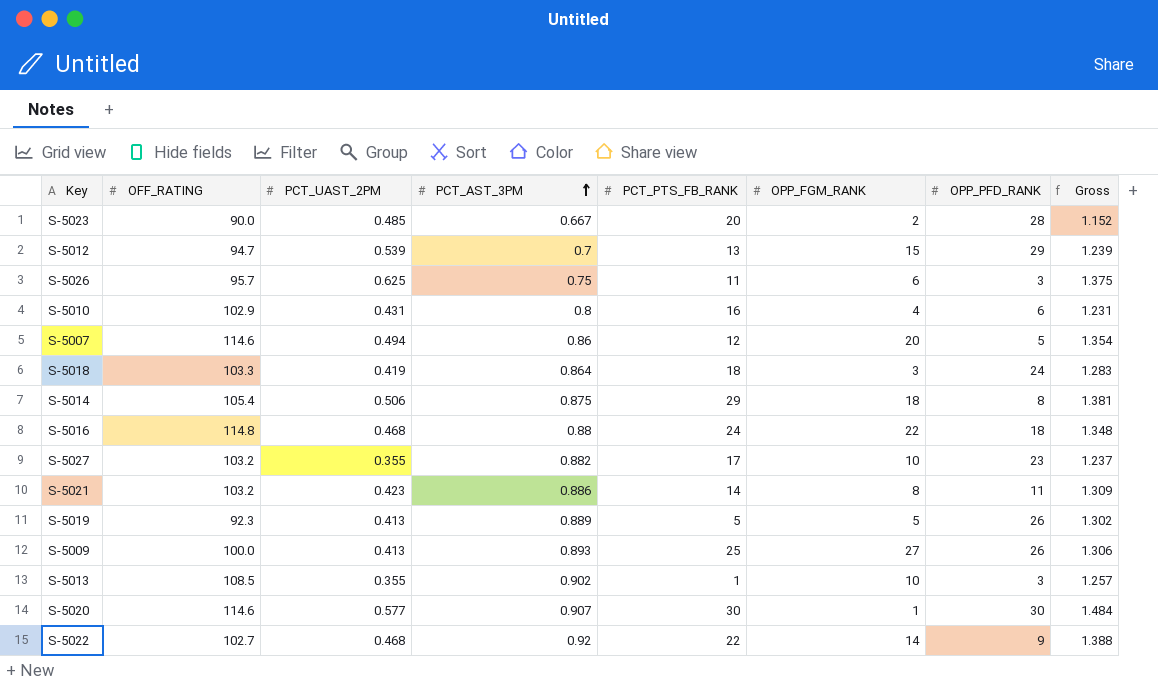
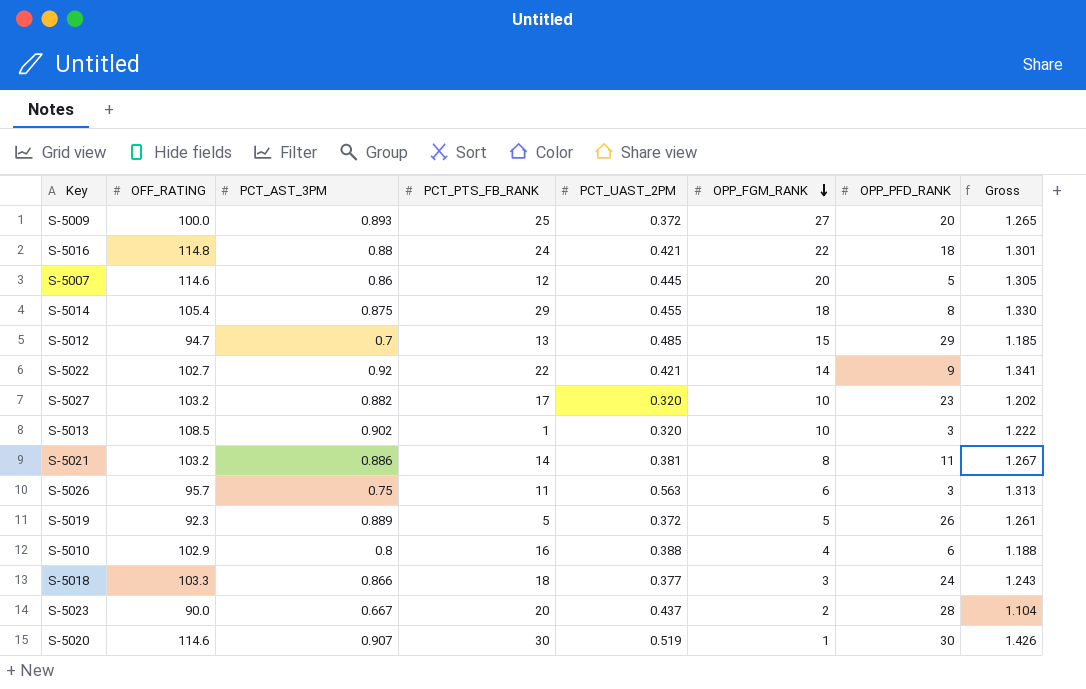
row order: PCT_AST_3PM ascending -> OPP_FGM_RANK descending
column PCT_UAST_2PM | position: 3 -> 5
S-5009 | PCT_UAST_2PM: 0.413 -> 0.372
S-5009 | OPP_PFD_RANK: 26 -> 20
S-5009 | Gross: 1.306 -> 1.265
S-5016 | PCT_UAST_2PM: 0.468 -> 0.421
S-5016 | Gross: 1.348 -> 1.301
S-5007 | PCT_UAST_2PM: 0.494 -> 0.445
S-5007 | Gross: 1.354 -> 1.305
S-5014 | PCT_UAST_2PM: 0.506 -> 0.455
S-5014 | Gross: 1.381 -> 1.330
S-5012 | PCT_UAST_2PM: 0.539 -> 0.485
S-5012 | Gross: 1.239 -> 1.185
S-5022 | PCT_UAST_2PM: 0.468 -> 0.421
S-5022 | Gross: 1.388 -> 1.341
S-5027 | PCT_UAST_2PM: 0.355 -> 0.320
S-5027 | Gross: 1.237 -> 1.202
S-5013 | PCT_UAST_2PM: 0.355 -> 0.320
S-5013 | Gross: 1.257 -> 1.222
S-5021 | PCT_UAST_2PM: 0.423 -> 0.381
S-5021 | Gross: 1.309 -> 1.267
S-5026 | PCT_UAST_2PM: 0.625 -> 0.563
S-5026 | Gross: 1.375 -> 1.313
S-5019 | PCT_UAST_2PM: 0.413 -> 0.372
S-5019 | Gross: 1.302 -> 1.261
S-5010 | PCT_UAST_2PM: 0.431 -> 0.388
S-5010 | Gross: 1.231 -> 1.188
S-5018 | PCT_AST_3PM: 0.864 -> 0.866
S-5018 | PCT_UAST_2PM: 0.419 -> 0.377
S-5018 | Gross: 1.283 -> 1.243
S-5023 | PCT_UAST_2PM: 0.485 -> 0.437
S-5023 | Gross: 1.152 -> 1.104
S-5020 | PCT_UAST_2PM: 0.577 -> 0.519
S-5020 | Gross: 1.484 -> 1.426

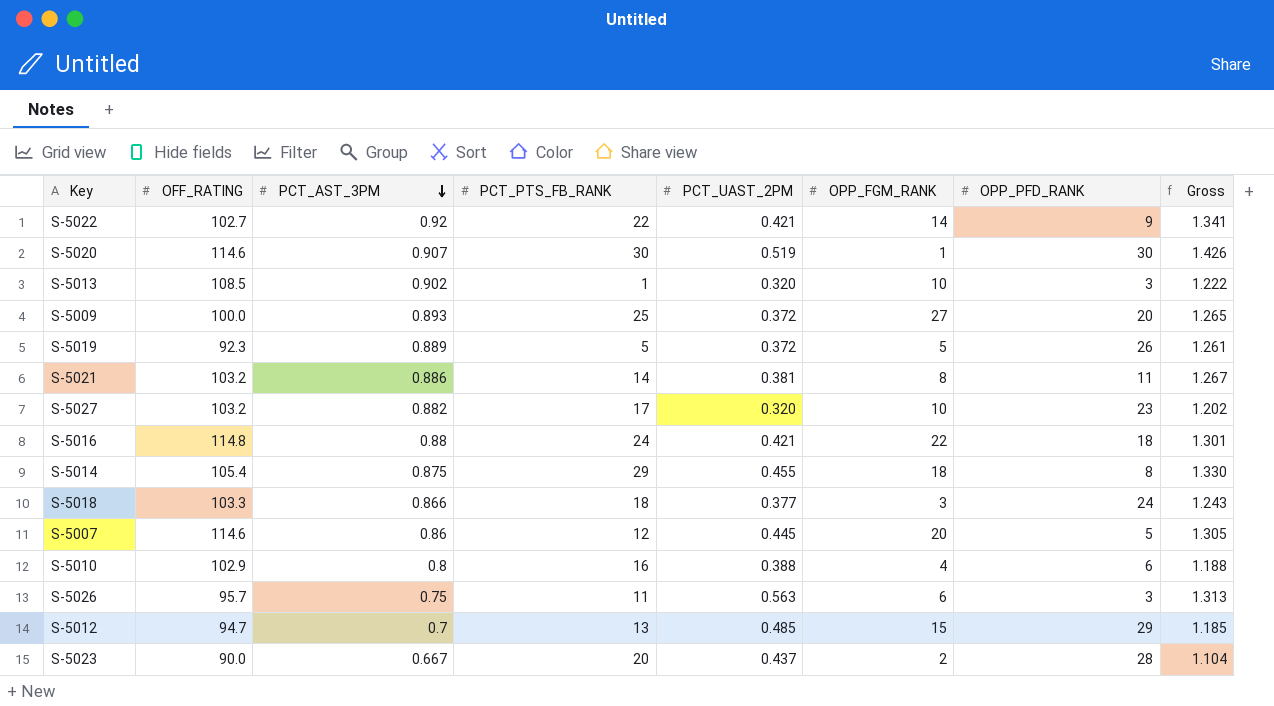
row order: OPP_FGM_RANK descending -> PCT_AST_3PM descending

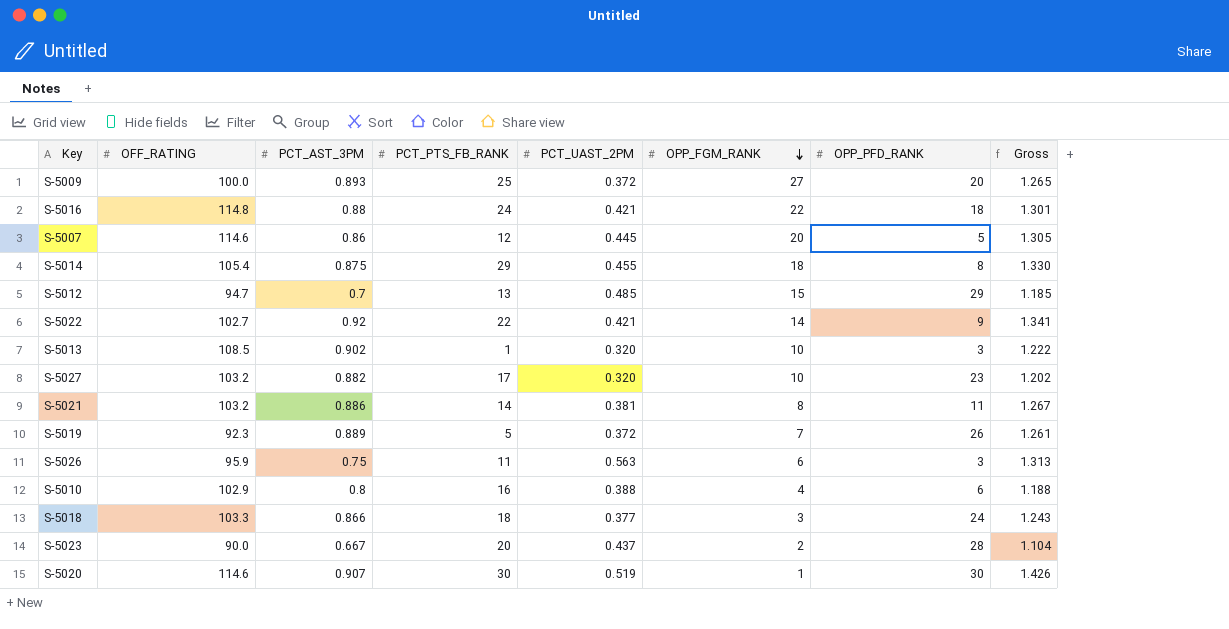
row order: PCT_AST_3PM descending -> OPP_FGM_RANK descending
S-5019 | OPP_FGM_RANK: 5 -> 7
S-5026 | OFF_RATING: 95.7 -> 95.9

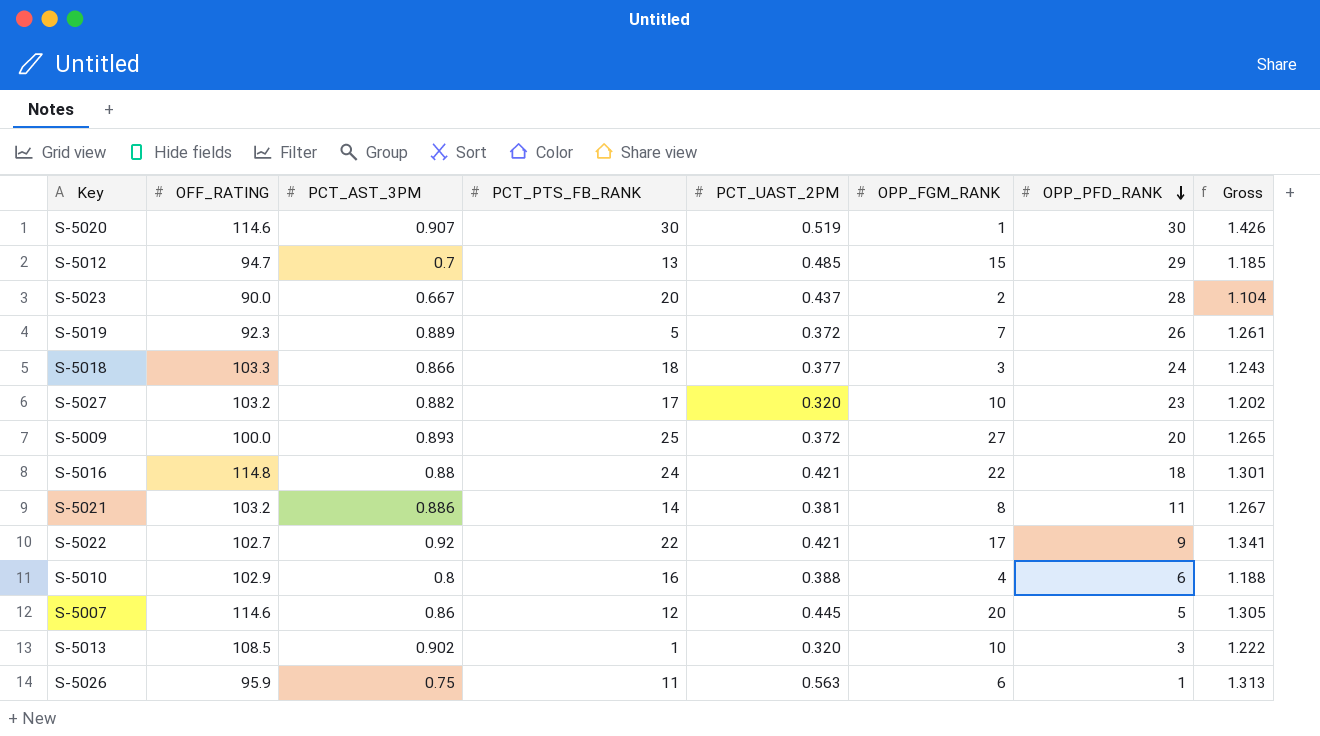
row order: OPP_FGM_RANK descending -> OPP_PFD_RANK descending
row S-5014: 105.4 | 0.875 | 29 | 0.455 | 18 | 8 | 1.330 -> none
S-5022 | OPP_FGM_RANK: 14 -> 17
S-5026 | OPP_PFD_RANK: 3 -> 1

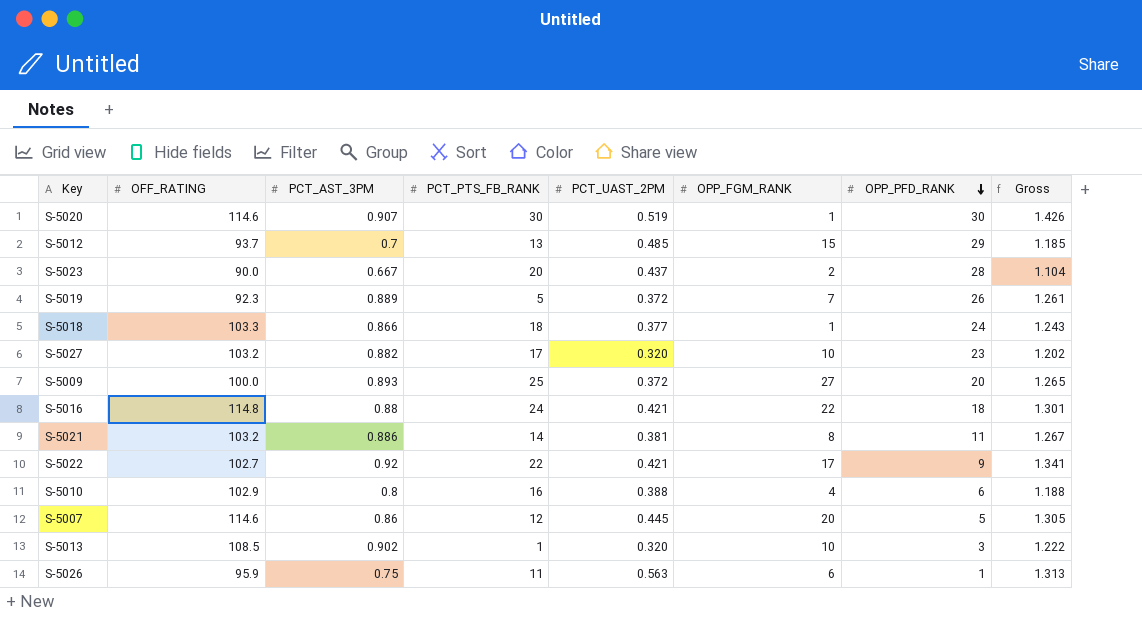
S-5012 | OFF_RATING: 94.7 -> 93.7
S-5018 | OPP_FGM_RANK: 3 -> 1

